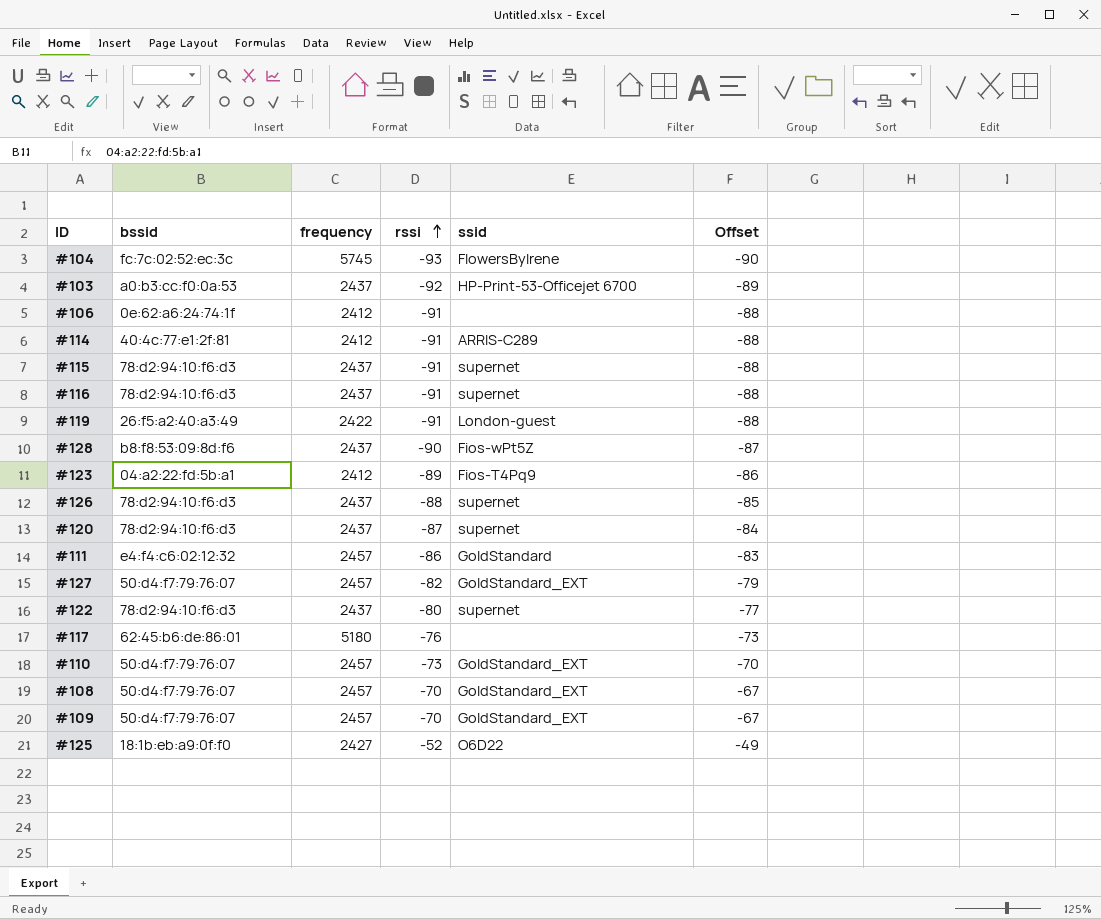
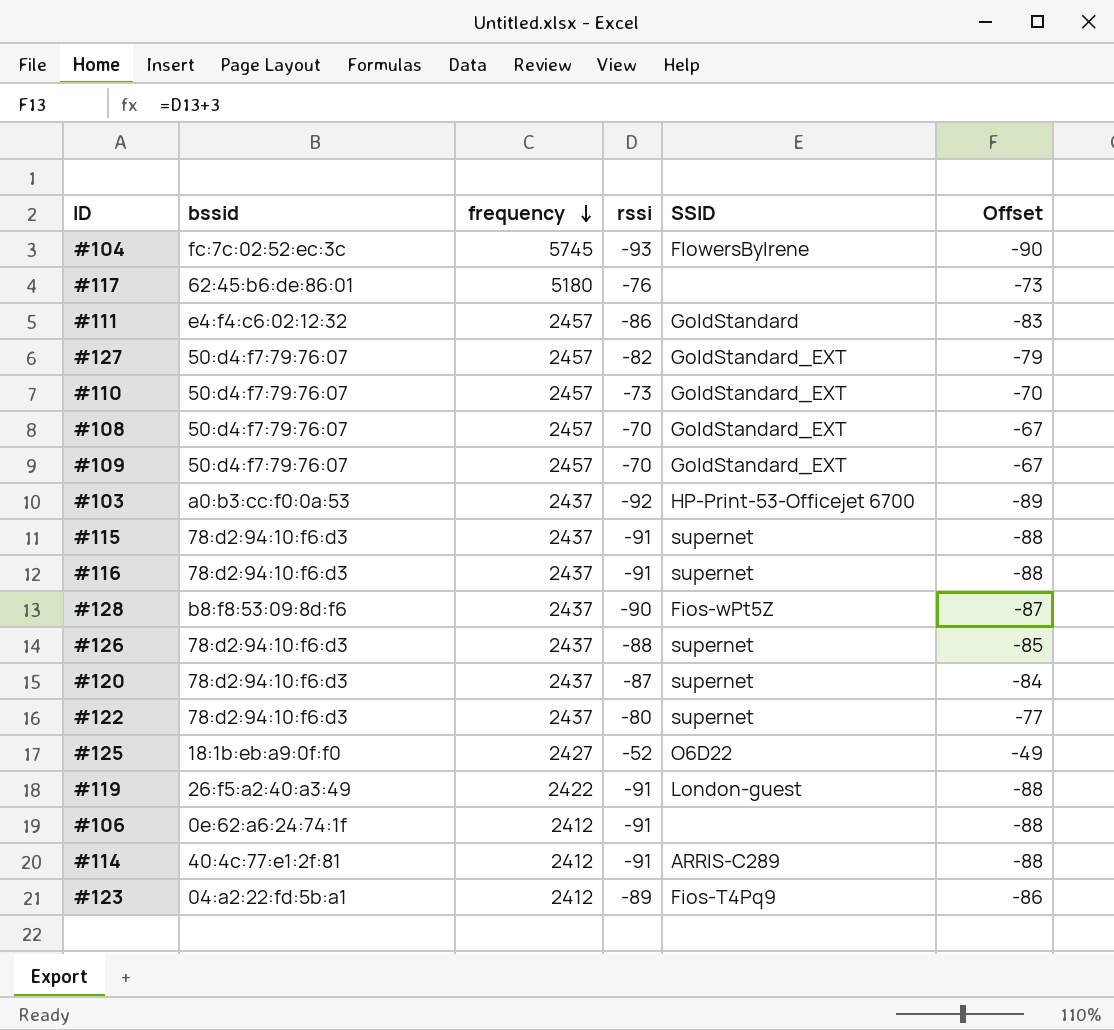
row order: rssi ascending -> frequency descending
column name: ssid -> SSID

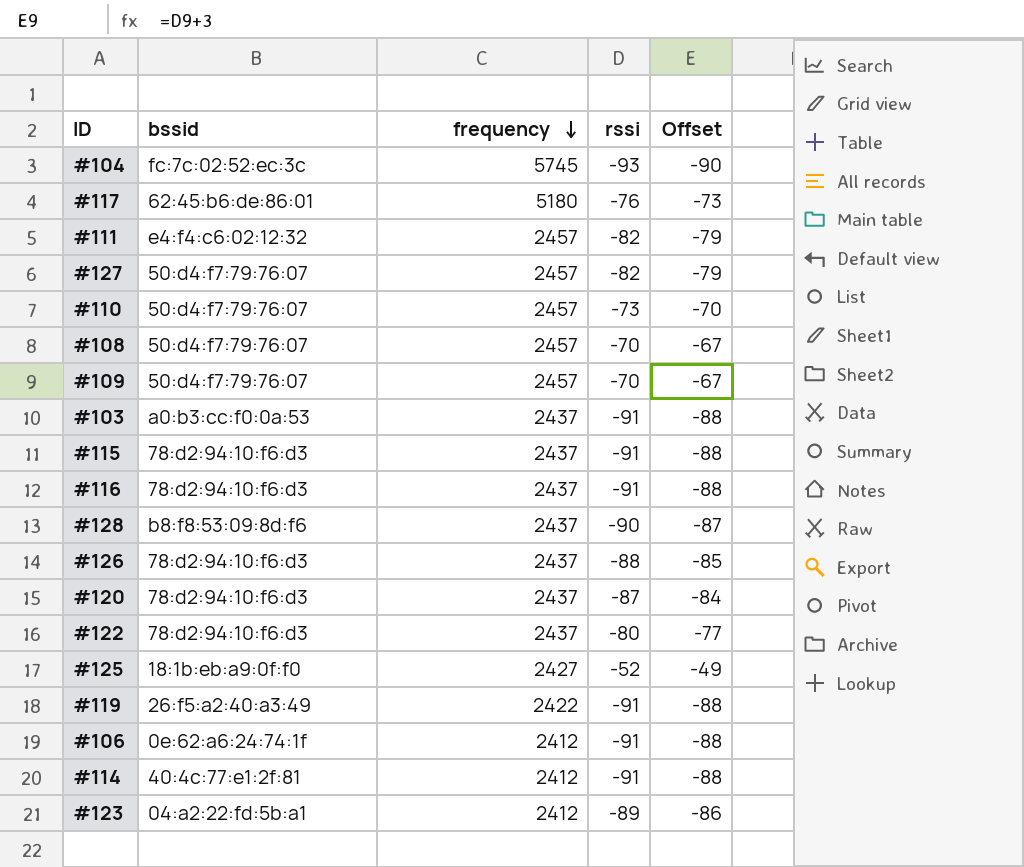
column SSID | position: 5 -> none
#111 | rssi: -86 -> -82
#111 | Offset: -83 -> -79
#103 | rssi: -92 -> -91
#103 | Offset: -89 -> -88

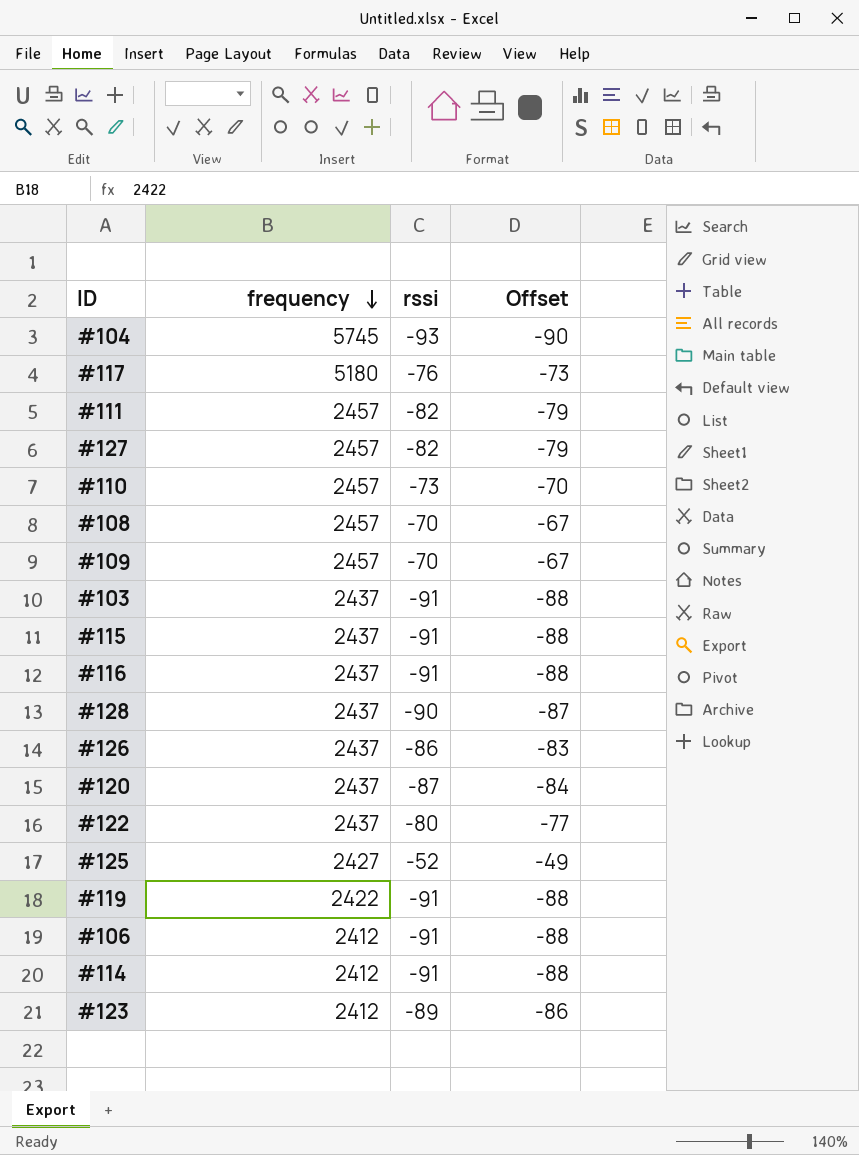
column bssid | position: 2 -> none
#126 | rssi: -88 -> -86
#126 | Offset: -85 -> -83

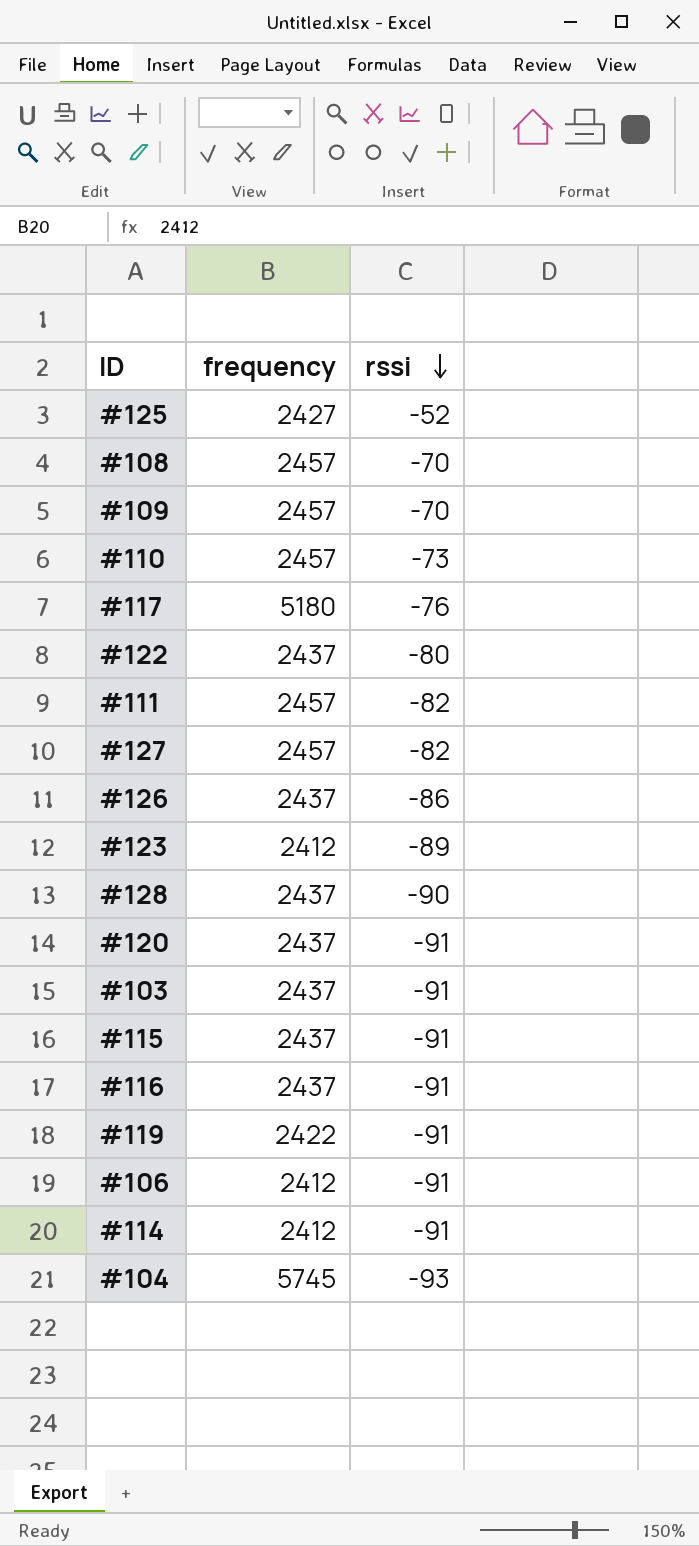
row order: frequency descending -> rssi descending
column Offset | formula: [rssi] + 3 -> none
#120 | rssi: -87 -> -91

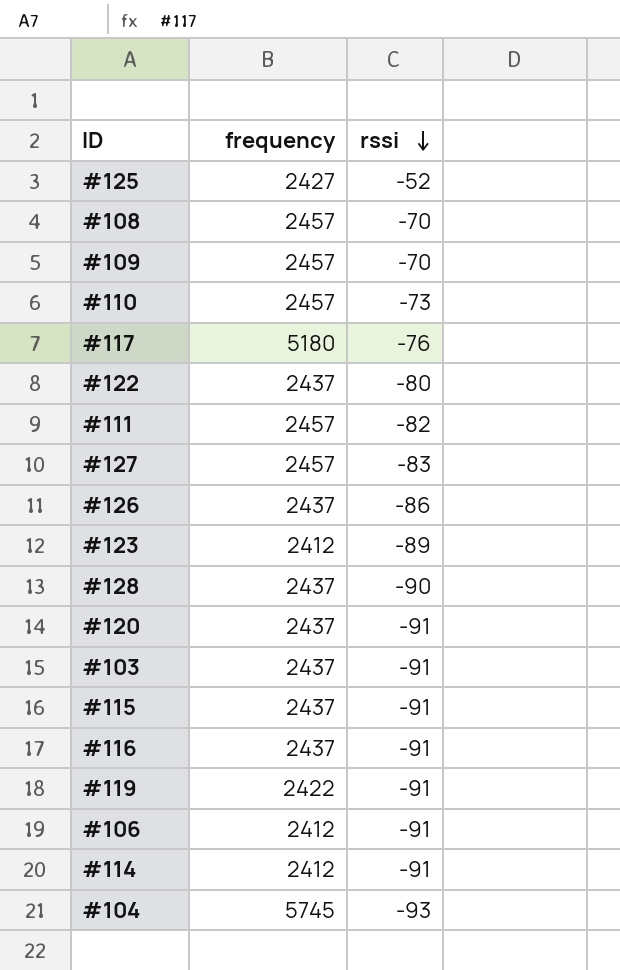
#127 | rssi: -82 -> -83

